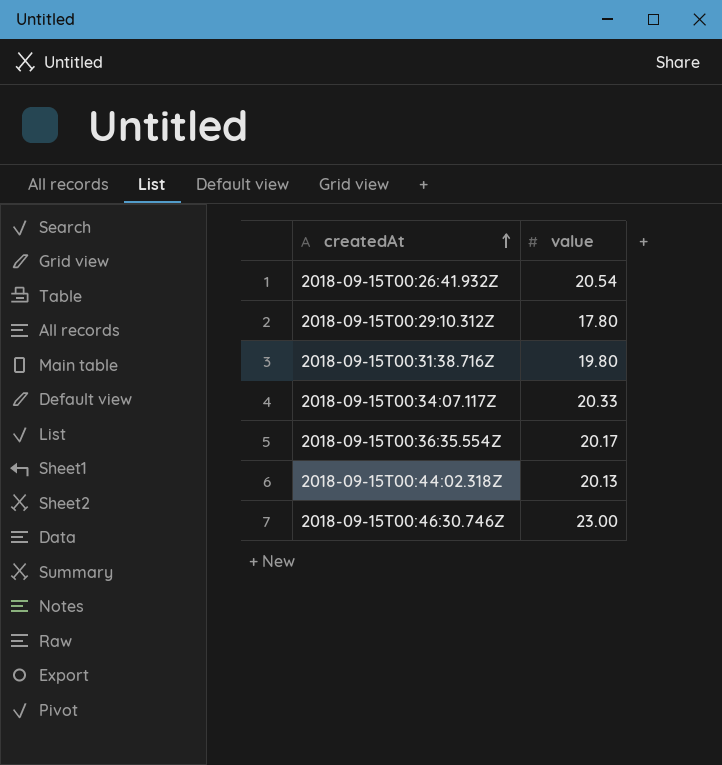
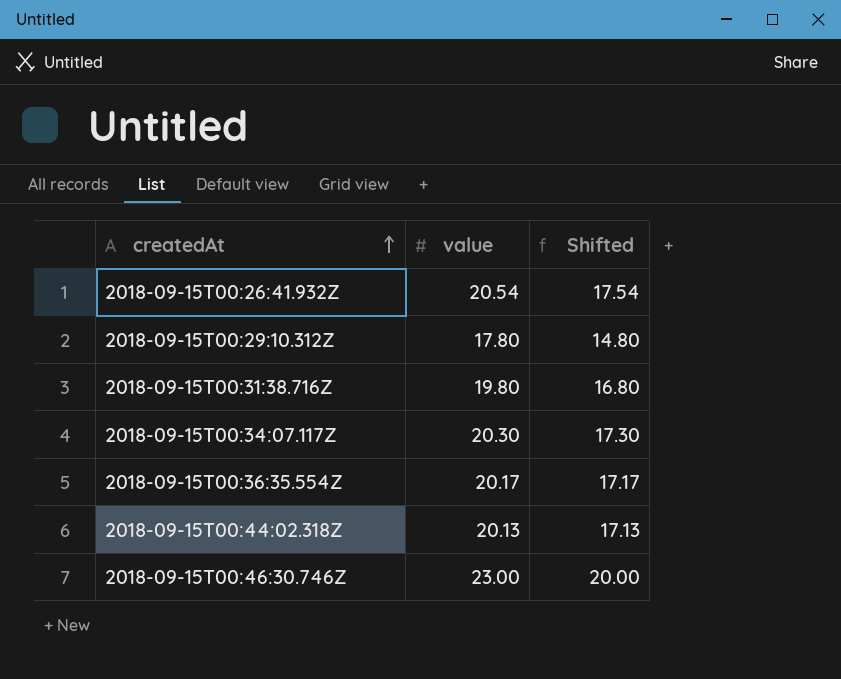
column Shifted | formula: none -> [value] - 3
2018-09-15T00:34:07.117Z | value: 20.33 -> 20.30

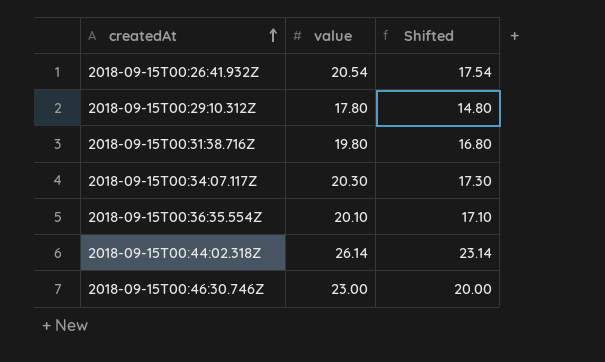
2018-09-15T00:36:35.554Z | value: 20.17 -> 20.10
2018-09-15T00:36:35.554Z | Shifted: 17.17 -> 17.10
2018-09-15T00:44:02.318Z | value: 20.13 -> 26.14
2018-09-15T00:44:02.318Z | Shifted: 17.13 -> 23.14

